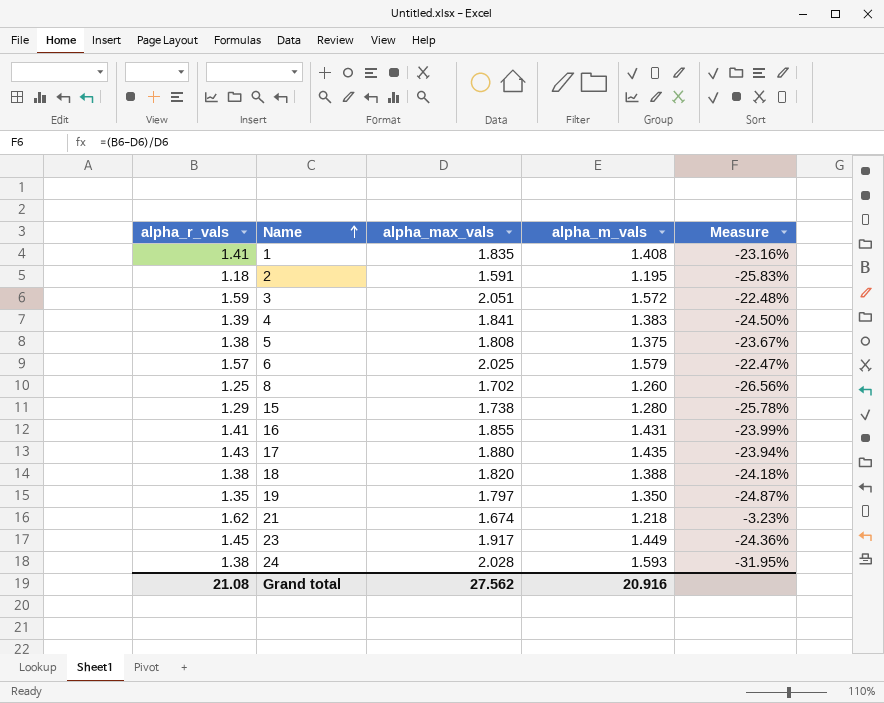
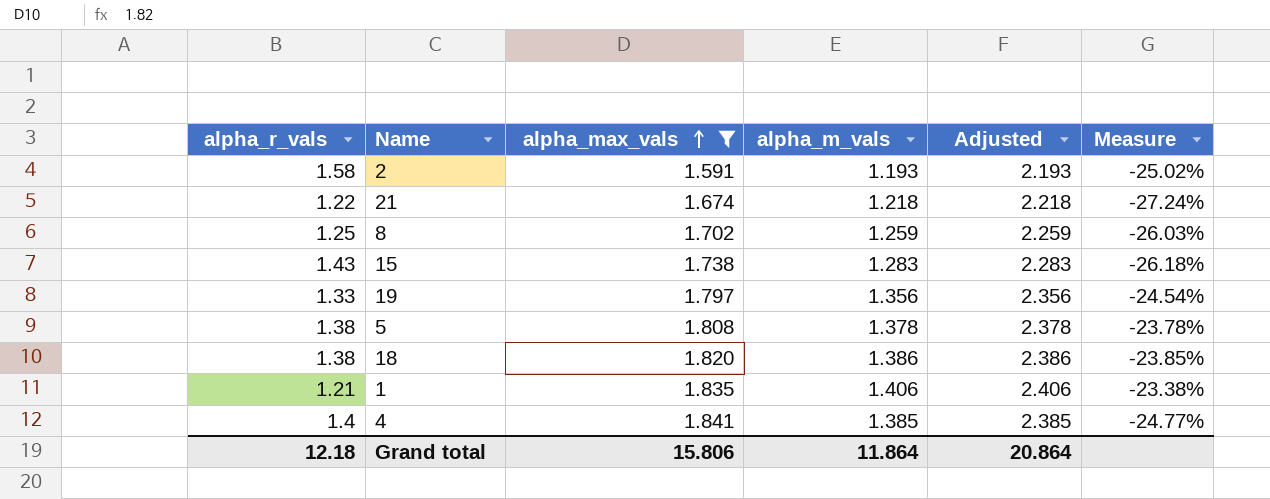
filter: none -> alpha_max_vals <= 1.841
row order: Name ascending -> alpha_max_vals ascending
column Adjusted | formula: none -> [alpha_m_vals] + 1
column Measure | formula: ([alpha_r_vals] - [alpha_max_vals]) / [alpha_max_vals] -> ([alpha_m_vals] - [alpha_max_vals]) / [alpha_max_vals]
2 | alpha_r_vals: 1.18 -> 1.58
2 | alpha_m_vals: 1.195 -> 1.193
21 | alpha_r_vals: 1.62 -> 1.22
8 | alpha_m_vals: 1.260 -> 1.259
15 | alpha_r_vals: 1.29 -> 1.43
15 | alpha_m_vals: 1.280 -> 1.283
19 | alpha_r_vals: 1.35 -> 1.33
19 | alpha_m_vals: 1.350 -> 1.356
5 | alpha_m_vals: 1.375 -> 1.378
18 | alpha_m_vals: 1.388 -> 1.386
1 | alpha_r_vals: 1.41 -> 1.21
1 | alpha_m_vals: 1.408 -> 1.406
4 | alpha_r_vals: 1.39 -> 1.4
4 | alpha_m_vals: 1.383 -> 1.385
Grand total | alpha_r_vals: 21.08 -> 12.18
Grand total | alpha_max_vals: 27.562 -> 15.806
Grand total | alpha_m_vals: 20.916 -> 11.864

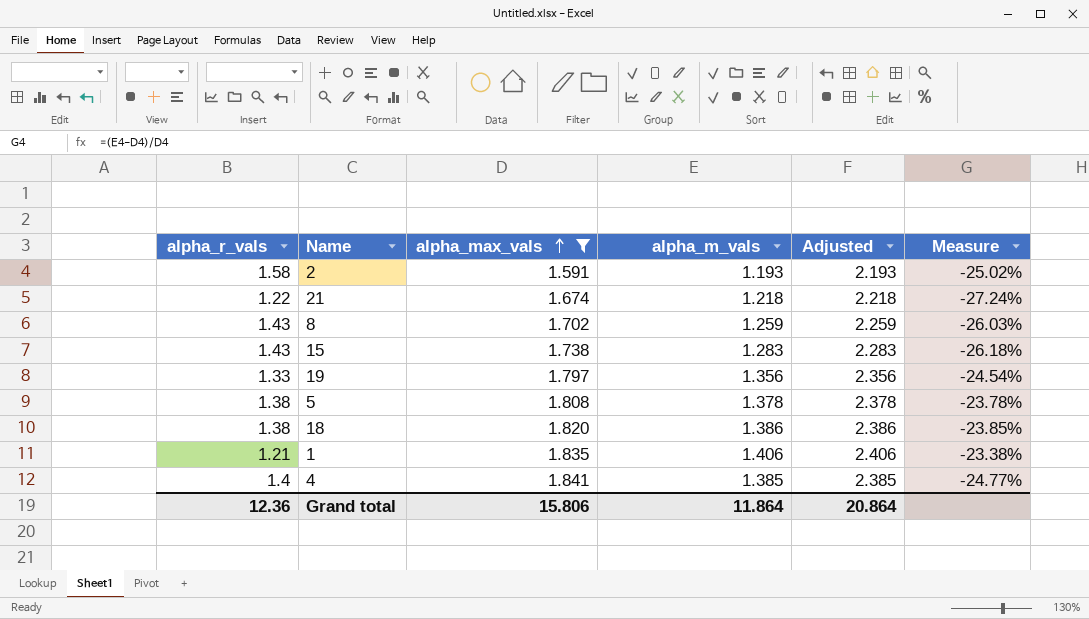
8 | alpha_r_vals: 1.25 -> 1.43
Grand total | alpha_r_vals: 12.18 -> 12.36

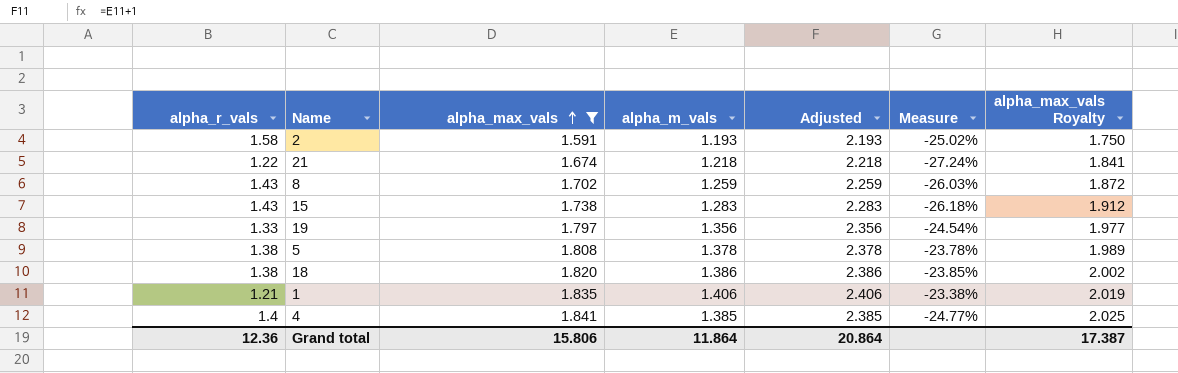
column alpha_max_vals Royalty | formula: none -> [alpha_max_vals] * 1.1

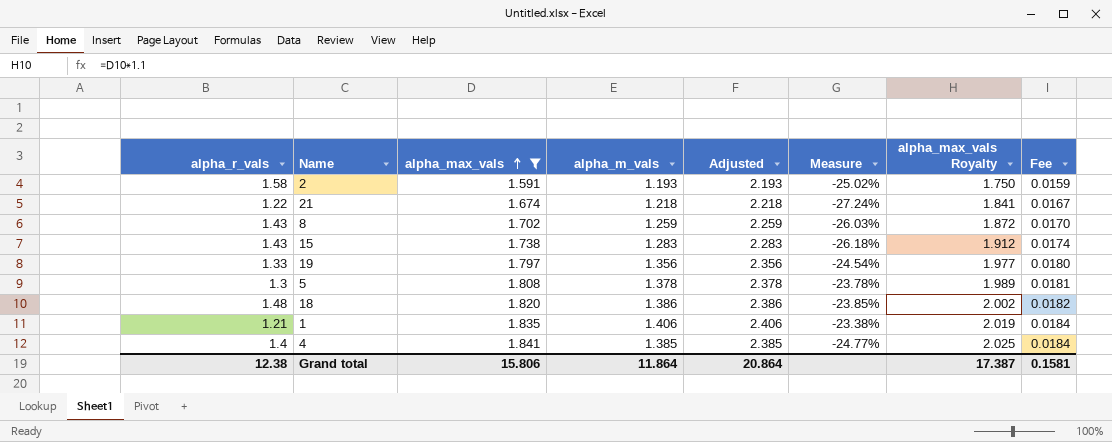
column Fee | formula: none -> [alpha_max_vals] * 0.01
5 | alpha_r_vals: 1.38 -> 1.3
18 | alpha_r_vals: 1.38 -> 1.48
Grand total | alpha_r_vals: 12.36 -> 12.38

